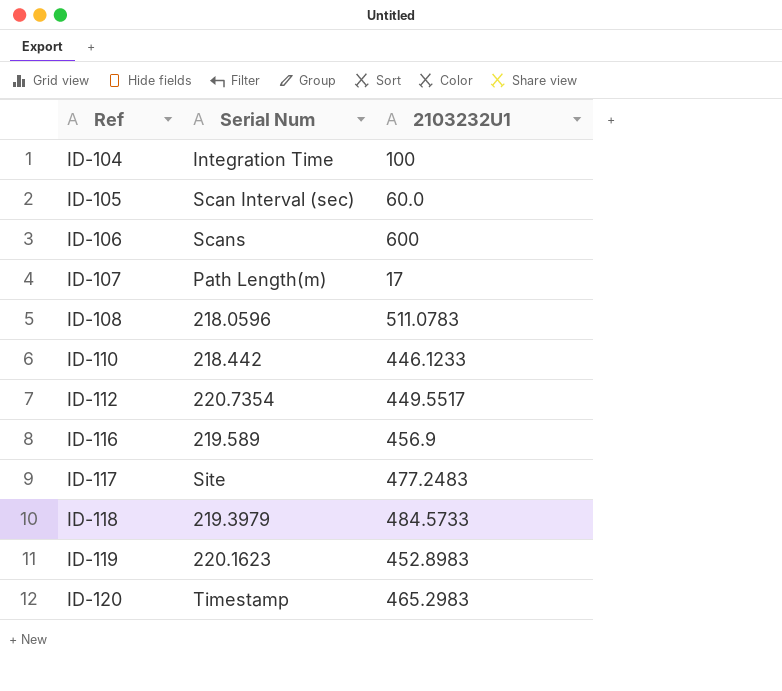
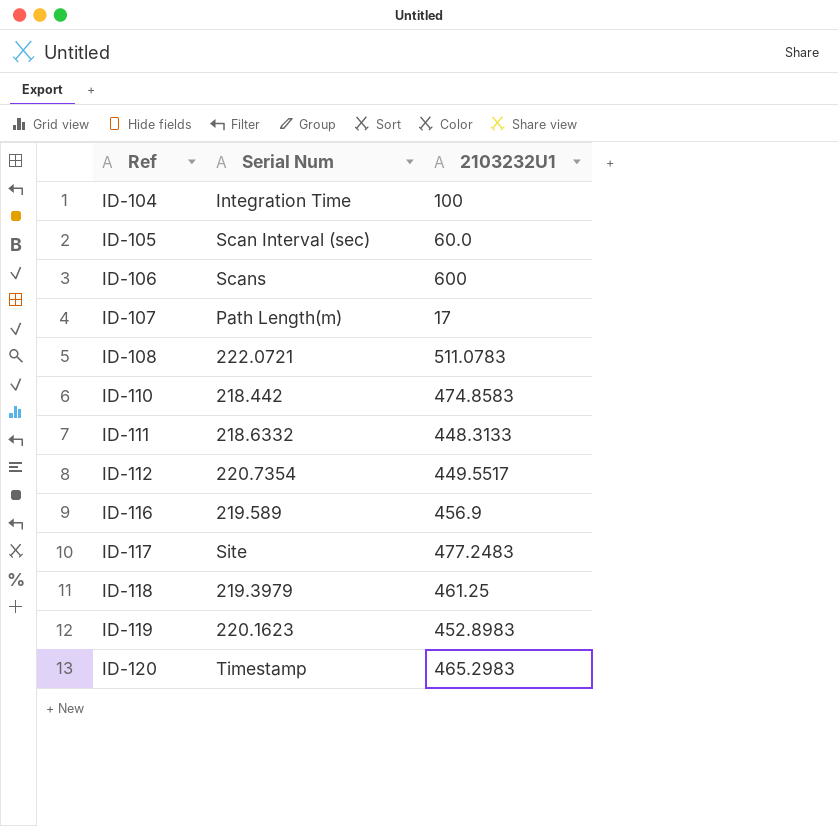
ID-108 | Serial Num: 218.0596 -> 222.0721
ID-110 | 2103232U1: 446.1233 -> 474.8583
row ID-111: none -> 218.6332 | 448.3133
ID-118 | 2103232U1: 484.5733 -> 461.25

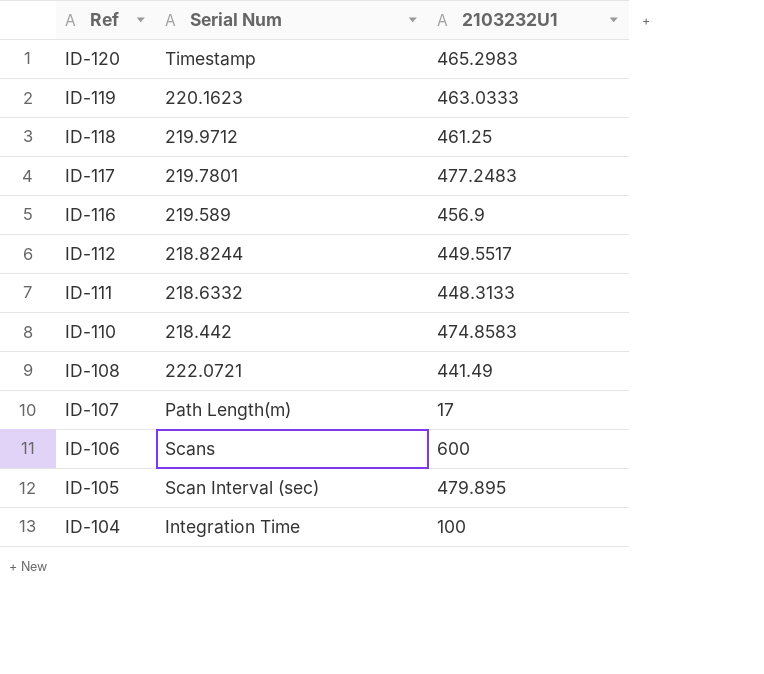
row order: Ref ascending -> Ref descending
ID-119 | 2103232U1: 452.8983 -> 463.0333
ID-118 | Serial Num: 219.3979 -> 219.9712
ID-117 | Serial Num: Site -> 219.7801
ID-112 | Serial Num: 220.7354 -> 218.8244
ID-108 | 2103232U1: 511.0783 -> 441.49
ID-105 | 2103232U1: 60.0 -> 479.895

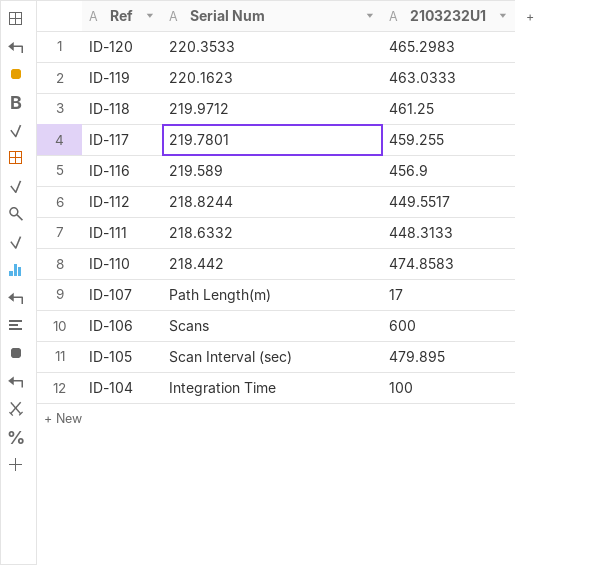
row ID-108: 222.0721 | 441.49 -> none
ID-120 | Serial Num: Timestamp -> 220.3533
ID-117 | 2103232U1: 477.2483 -> 459.255

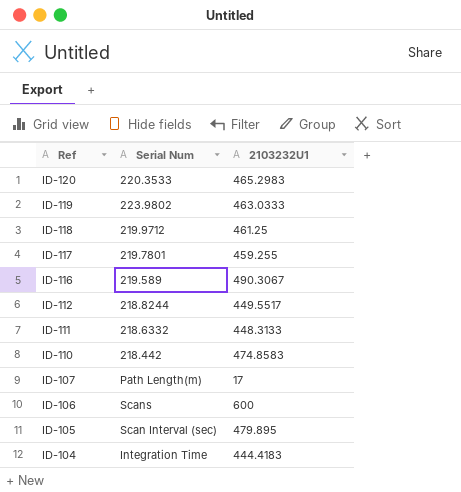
ID-119 | Serial Num: 220.1623 -> 223.9802
ID-116 | 2103232U1: 456.9 -> 490.3067
ID-104 | 2103232U1: 100 -> 444.4183

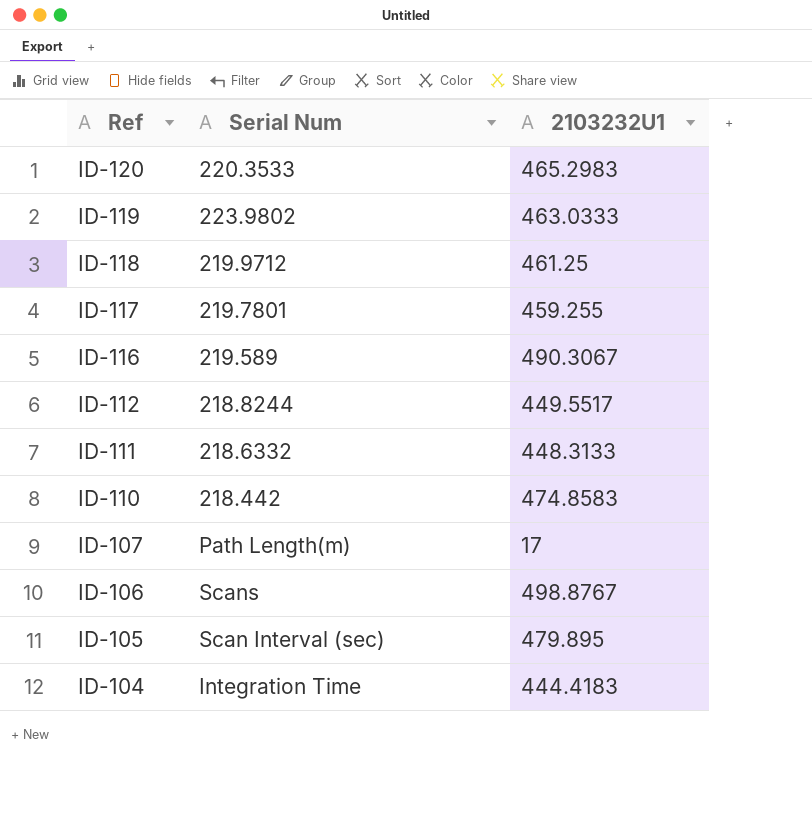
ID-106 | 2103232U1: 600 -> 498.8767

